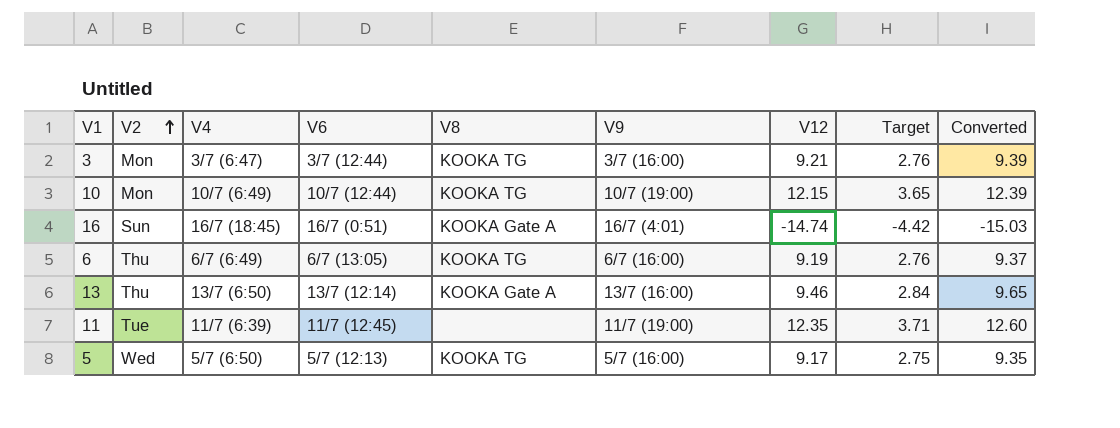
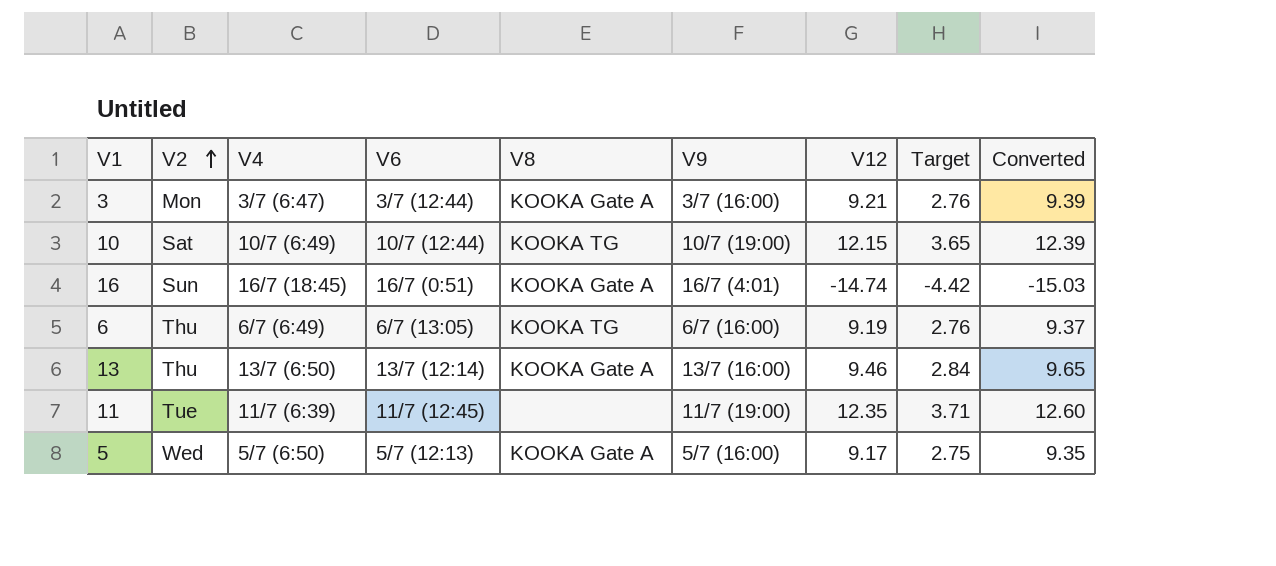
3 | V8: KOOKA TG -> KOOKA Gate A
10 | V2: Mon -> Sat
5 | V8: KOOKA TG -> KOOKA Gate A

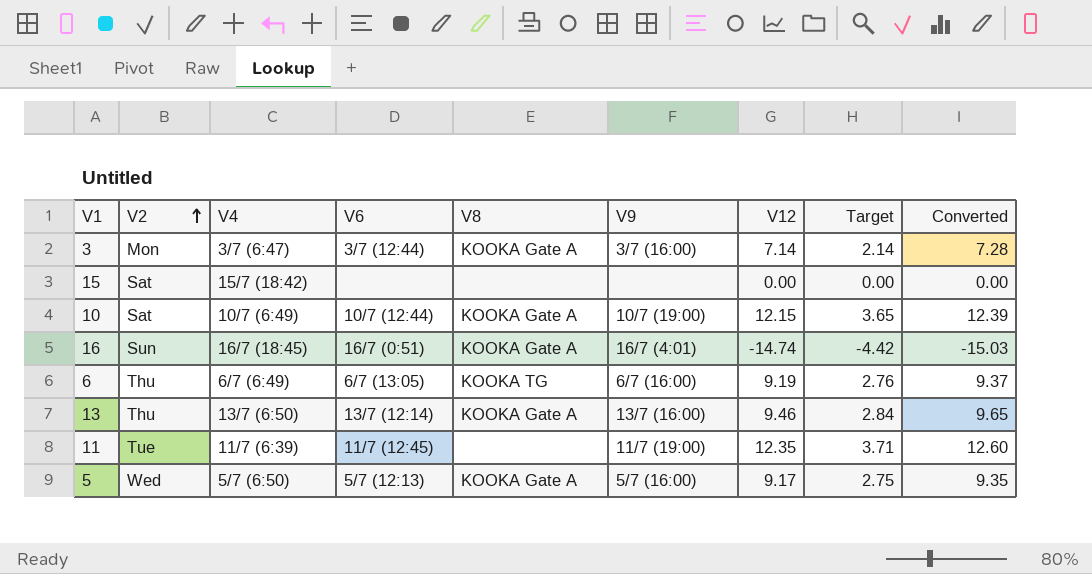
3 | V12: 9.21 -> 7.14
3 | Target: 2.76 -> 2.14
3 | Converted: 9.39 -> 7.28
row 15: none -> Sat | 15/7 (18:42) | none | none | none | 0.00 | 0.00 | 0.00
10 | V8: KOOKA TG -> KOOKA Gate A

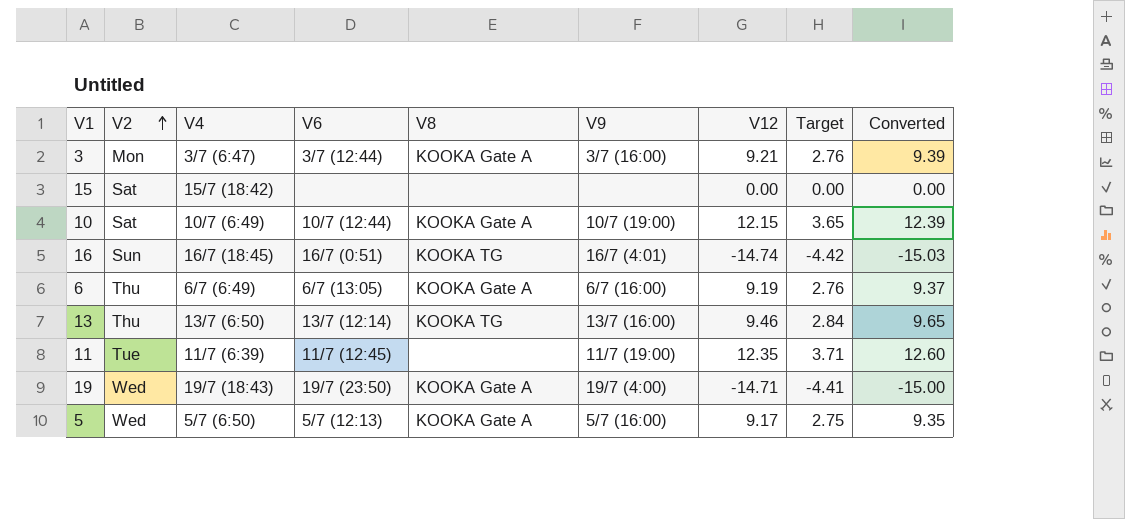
3 | V12: 7.14 -> 9.21
3 | Target: 2.14 -> 2.76
3 | Converted: 7.28 -> 9.39
16 | V8: KOOKA Gate A -> KOOKA TG
6 | V8: KOOKA TG -> KOOKA Gate A
13 | V8: KOOKA Gate A -> KOOKA TG
row 19: none -> Wed | 19/7 (18:43) | 19/7 (23:50) | KOOKA Gate A | 19/7 (4:00) | -14.71 | -4.41 | -15.00

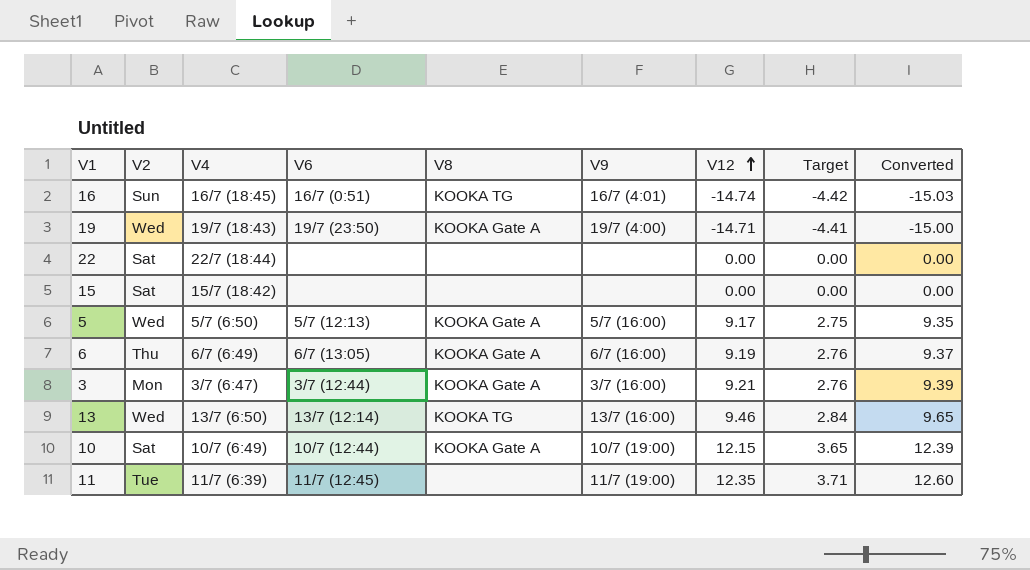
row order: V2 ascending -> V12 ascending
row 22: none -> Sat | 22/7 (18:44) | none | none | none | 0.00 | 0.00 | 0.00
13 | V2: Thu -> Wed

